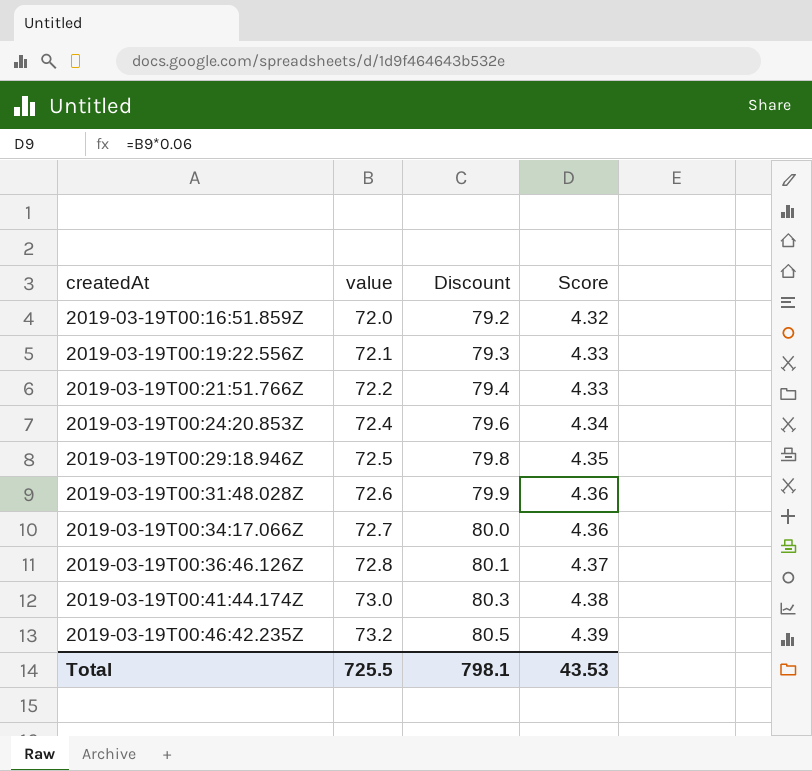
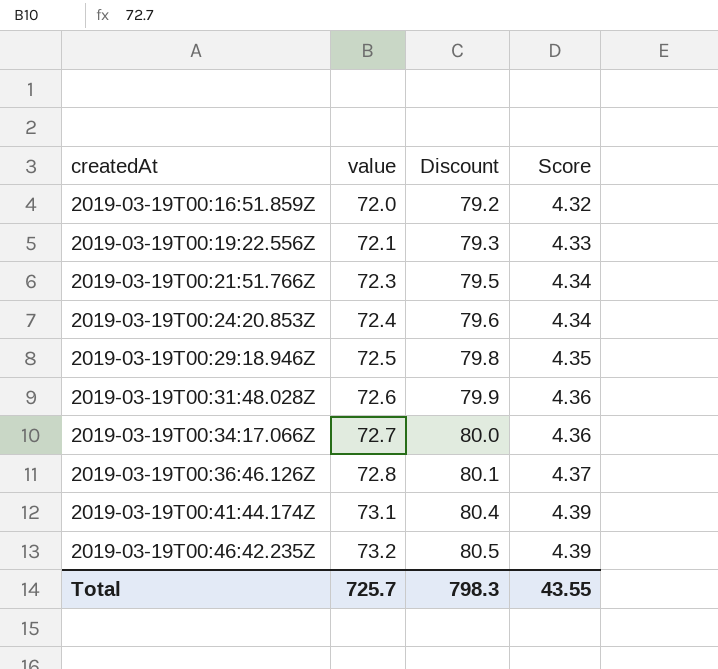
2019-03-19T00:21:51.766Z | value: 72.2 -> 72.3
2019-03-19T00:21:51.766Z | Discount: 79.4 -> 79.5
2019-03-19T00:21:51.766Z | Score: 4.33 -> 4.34
2019-03-19T00:41:44.174Z | value: 73.0 -> 73.1
2019-03-19T00:41:44.174Z | Discount: 80.3 -> 80.4
2019-03-19T00:41:44.174Z | Score: 4.38 -> 4.39
Total | value: 725.5 -> 725.7
Total | Discount: 798.1 -> 798.3
Total | Score: 43.53 -> 43.55

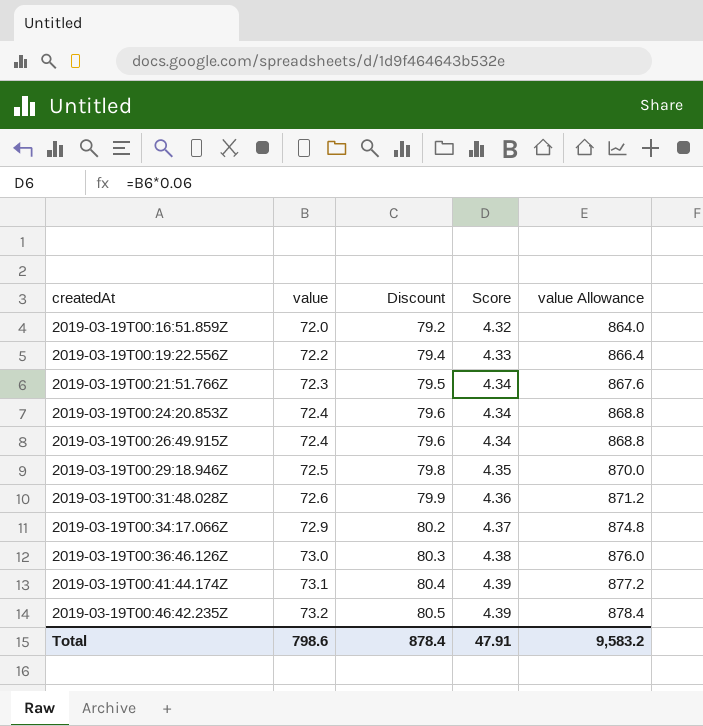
column value Allowance | formula: none -> [value] * 12
2019-03-19T00:19:22.556Z | value: 72.1 -> 72.2
2019-03-19T00:19:22.556Z | Discount: 79.3 -> 79.4
row 2019-03-19T00:26:49.915Z: none -> 72.4 | 79.6 | 4.34 | 868.8
2019-03-19T00:34:17.066Z | value: 72.7 -> 72.9
2019-03-19T00:34:17.066Z | Discount: 80.0 -> 80.2
2019-03-19T00:34:17.066Z | Score: 4.36 -> 4.37
2019-03-19T00:36:46.126Z | value: 72.8 -> 73.0
2019-03-19T00:36:46.126Z | Discount: 80.1 -> 80.3
2019-03-19T00:36:46.126Z | Score: 4.37 -> 4.38
Total | value: 725.7 -> 798.6
Total | Discount: 798.3 -> 878.4
Total | Score: 43.55 -> 47.91

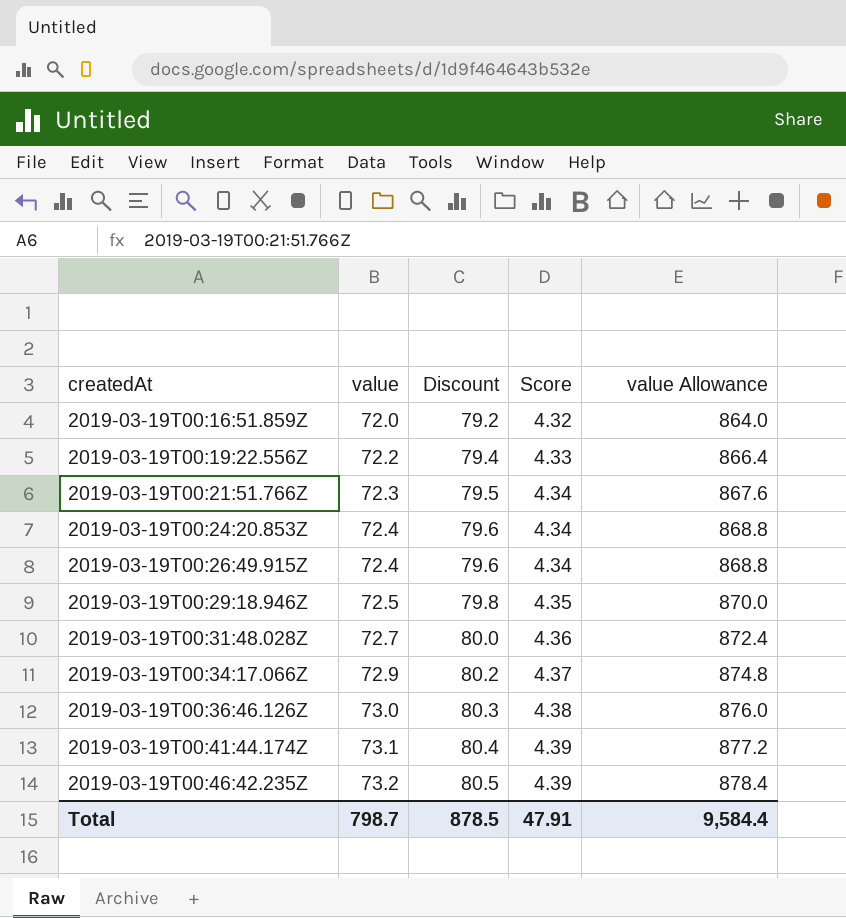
2019-03-19T00:31:48.028Z | value: 72.6 -> 72.7
2019-03-19T00:31:48.028Z | Discount: 79.9 -> 80.0
2019-03-19T00:31:48.028Z | value Allowance: 871.2 -> 872.4
Total | value: 798.6 -> 798.7
Total | Discount: 878.4 -> 878.5
Total | value Allowance: 9,583.2 -> 9,584.4

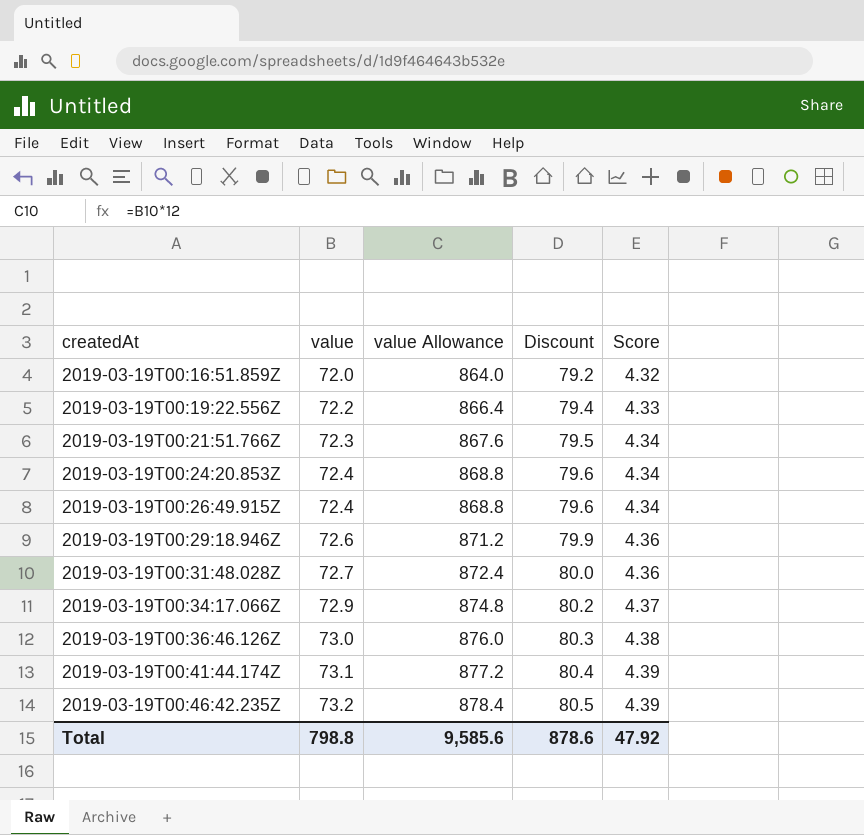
column value Allowance | position: 5 -> 3
2019-03-19T00:29:18.946Z | value: 72.5 -> 72.6
2019-03-19T00:29:18.946Z | value Allowance: 870.0 -> 871.2
2019-03-19T00:29:18.946Z | Discount: 79.8 -> 79.9
2019-03-19T00:29:18.946Z | Score: 4.35 -> 4.36
Total | value: 798.7 -> 798.8
Total | value Allowance: 9,584.4 -> 9,585.6
Total | Discount: 878.5 -> 878.6
Total | Score: 47.91 -> 47.92

